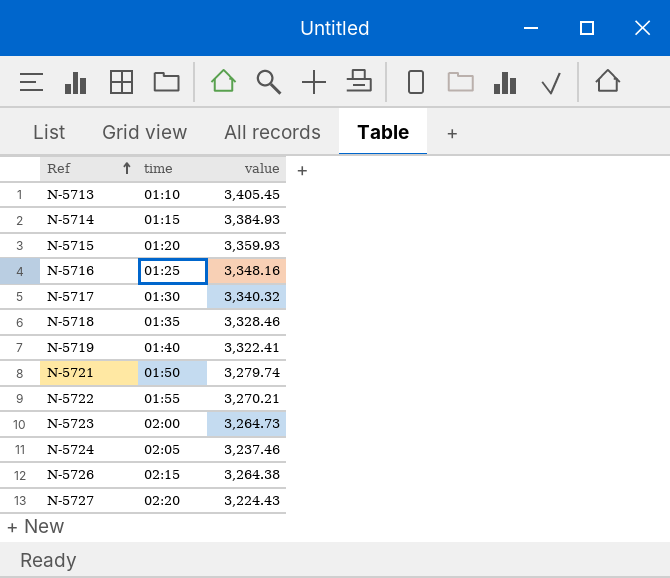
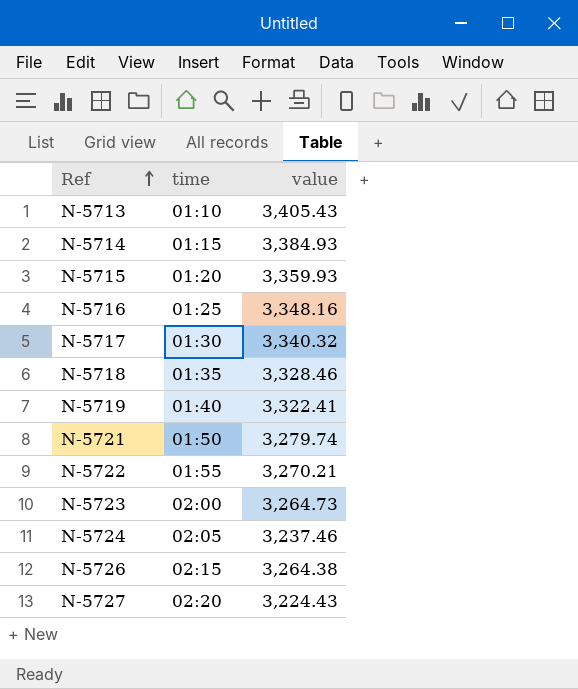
N-5713 | value: 3,405.45 -> 3,405.43

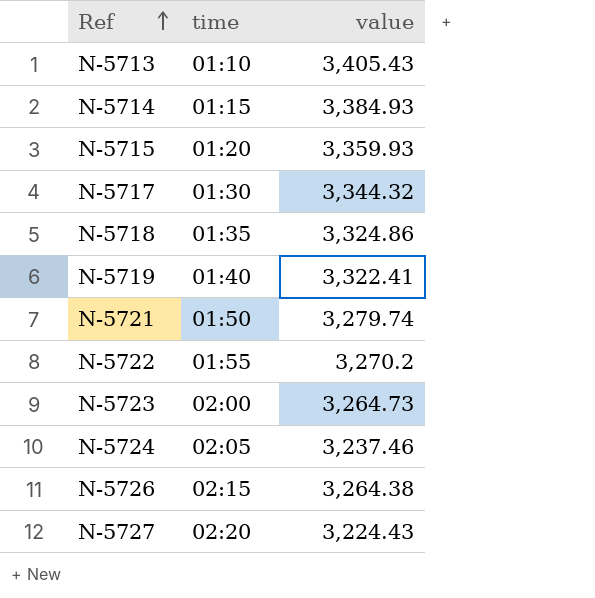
row N-5716: 01:25 | 3,348.16 -> none
N-5717 | value: 3,340.32 -> 3,344.32
N-5718 | value: 3,328.46 -> 3,324.86
N-5722 | value: 3,270.21 -> 3,270.2

